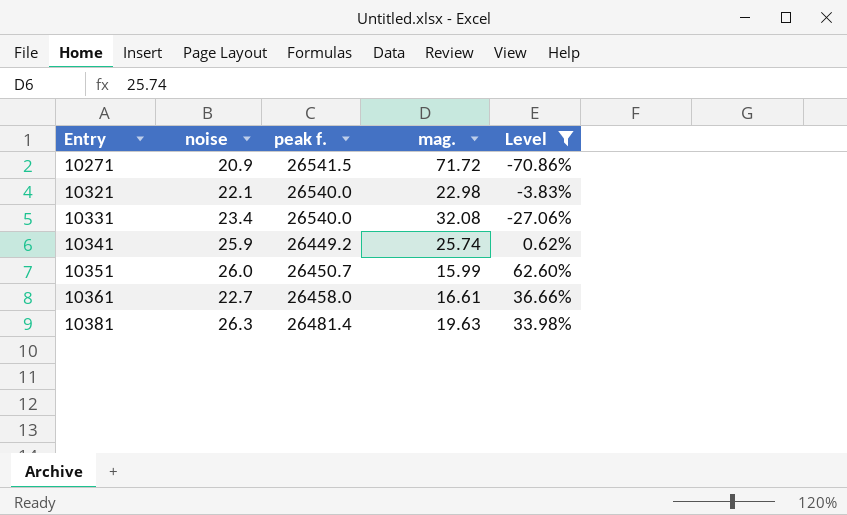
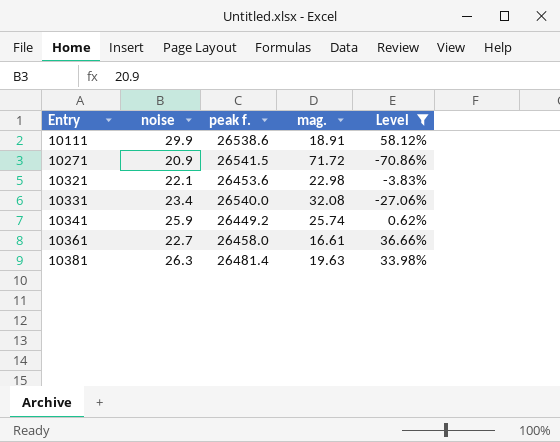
row 10351: 26.0 | 26450.7 | 15.99 | 62.60% -> none
row 10111: none -> 29.9 | 26538.6 | 18.91 | 58.12%
10321 | peak f.: 26540.0 -> 26453.6

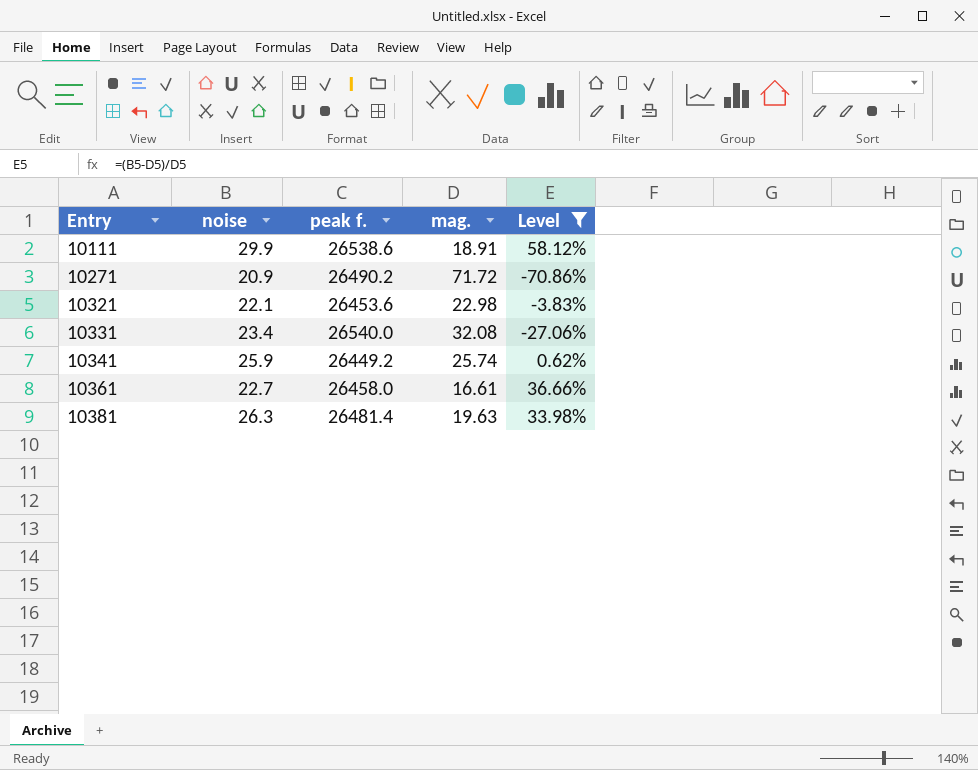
10271 | peak f.: 26541.5 -> 26490.2

